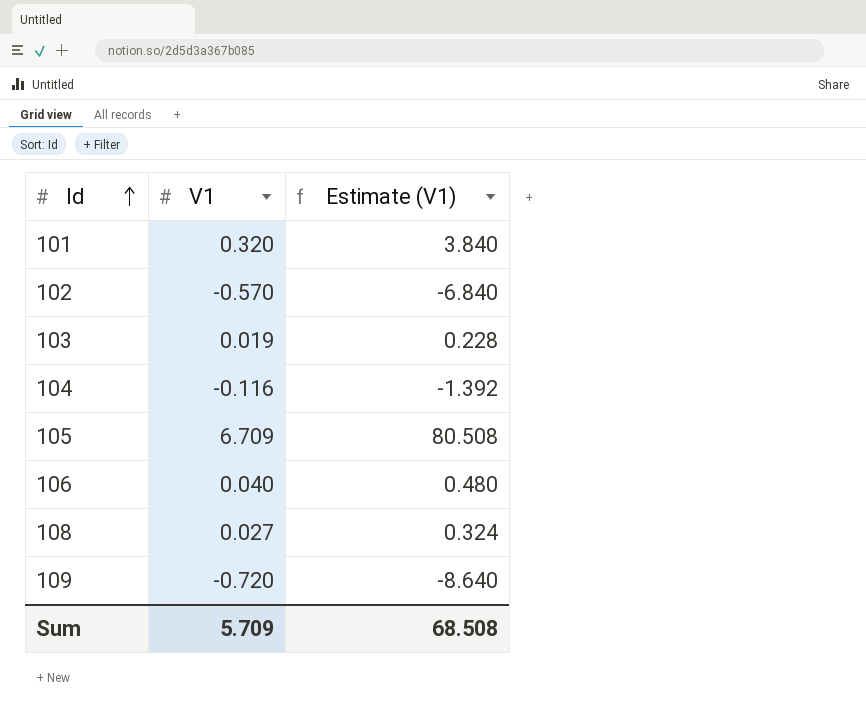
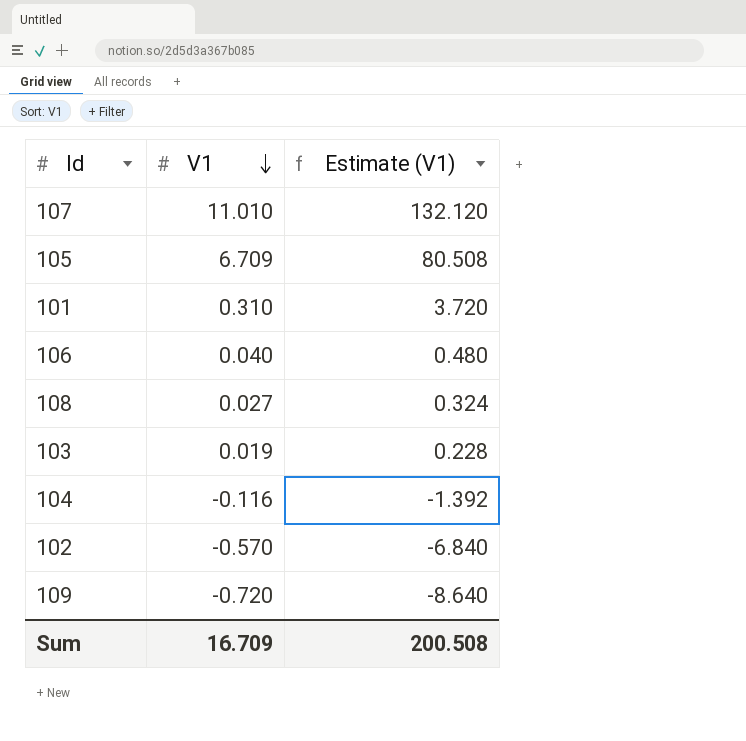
row order: Id ascending -> V1 descending
row 107: none -> 11.010 | 132.120
101 | V1: 0.320 -> 0.310
101 | Estimate (V1): 3.840 -> 3.720
Sum | V1: 5.709 -> 16.709
Sum | Estimate (V1): 68.508 -> 200.508

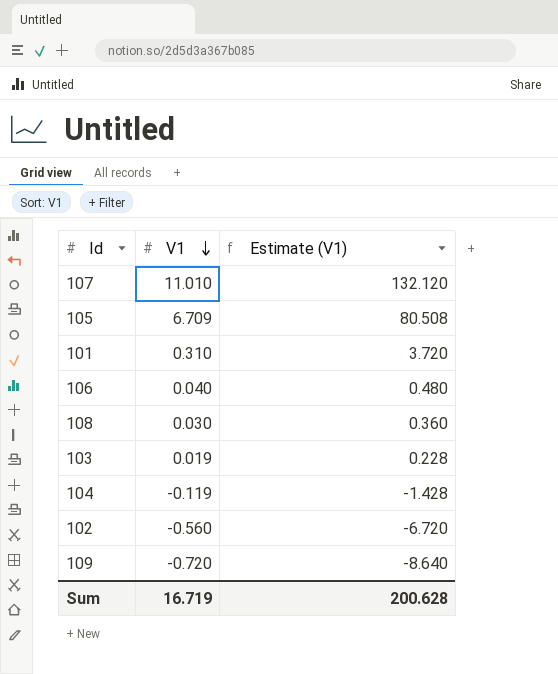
108 | V1: 0.027 -> 0.030
108 | Estimate (V1): 0.324 -> 0.360
104 | V1: -0.116 -> -0.119
104 | Estimate (V1): -1.392 -> -1.428
102 | V1: -0.570 -> -0.560
102 | Estimate (V1): -6.840 -> -6.720
Sum | V1: 16.709 -> 16.719
Sum | Estimate (V1): 200.508 -> 200.628

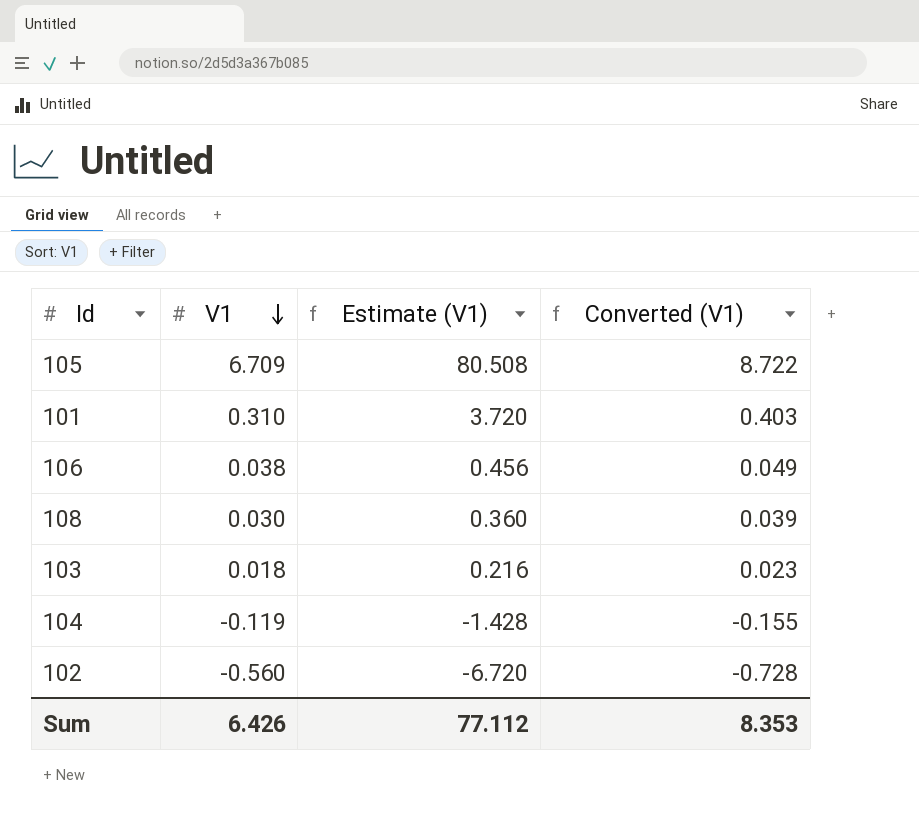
column Converted (V1) | formula: none -> [V1] * 1.3
row 107: 11.010 | 132.120 -> none
row 109: -0.720 | -8.640 -> none
106 | V1: 0.040 -> 0.038
106 | Estimate (V1): 0.480 -> 0.456
103 | V1: 0.019 -> 0.018
103 | Estimate (V1): 0.228 -> 0.216
Sum | V1: 16.719 -> 6.426
Sum | Estimate (V1): 200.628 -> 77.112

